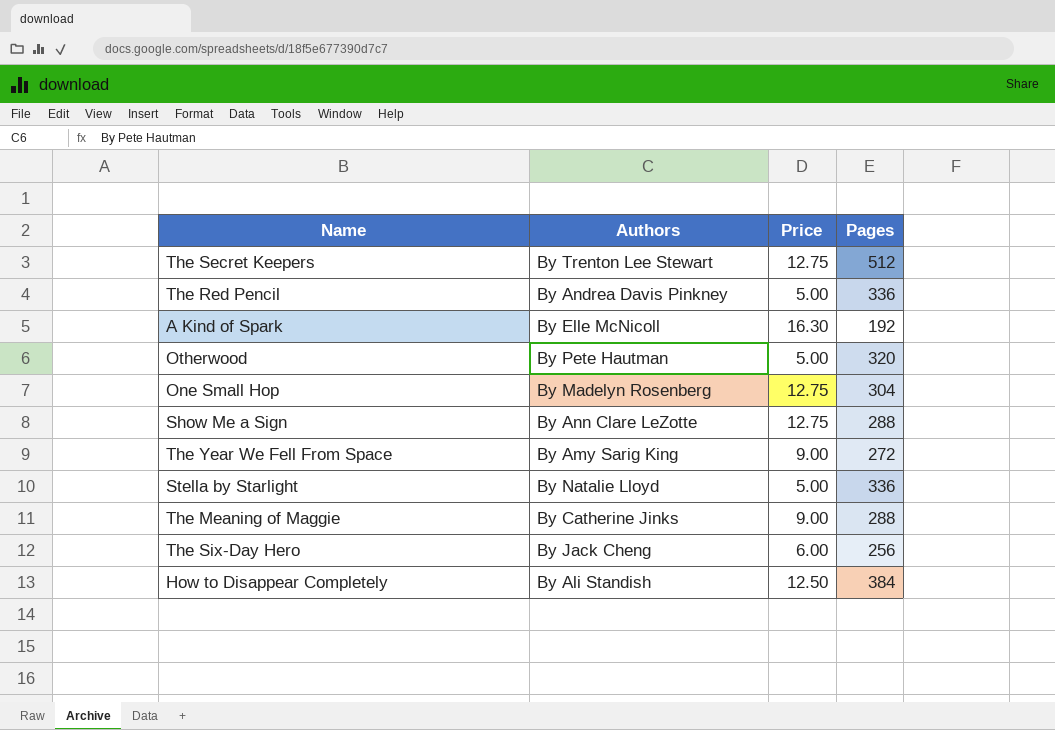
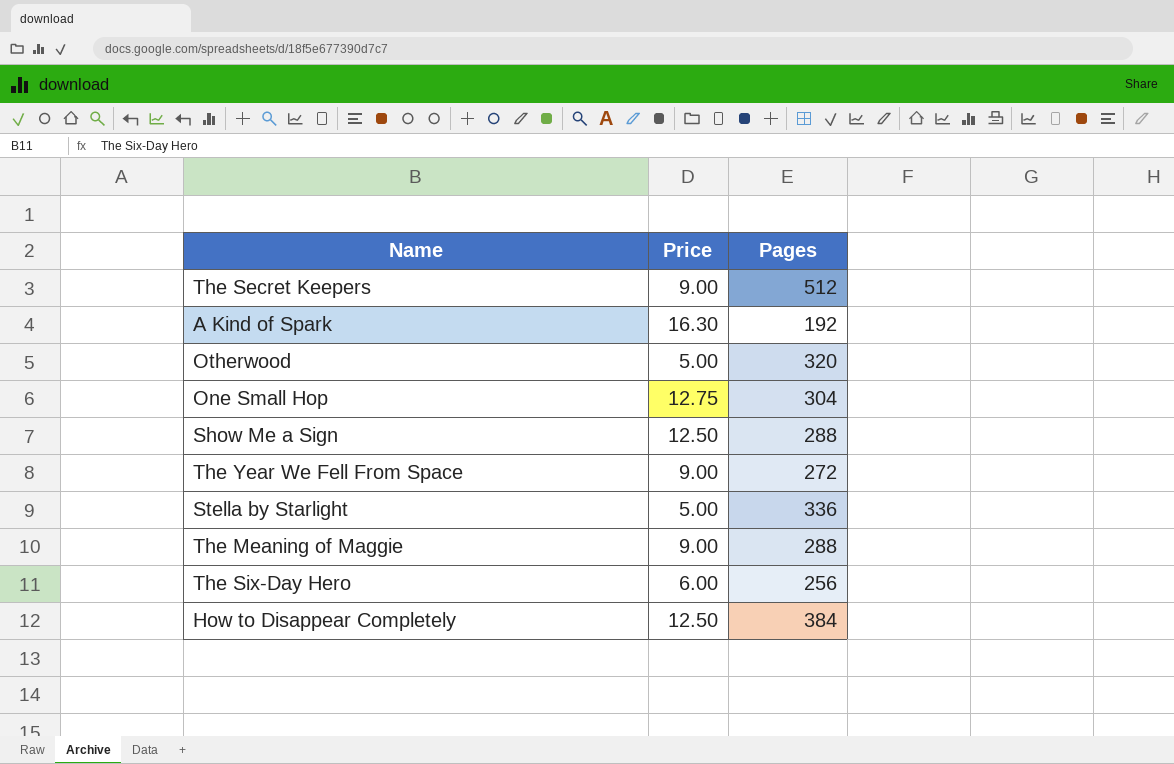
column Authors | position: 2 -> none
row The Red Pencil: By Andrea Davis Pinkney | 5.00 | 336 -> none
The Secret Keepers | Price: 12.75 -> 9.00
Show Me a Sign | Price: 12.75 -> 12.50

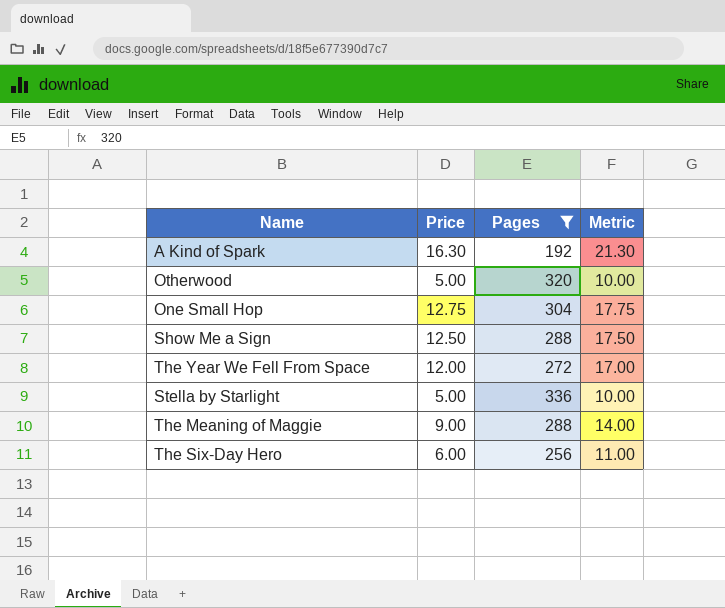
filter: none -> Pages <= 336
column Metric | formula: none -> [Price] + 5
The Year We Fell From Space | Price: 9.00 -> 12.00

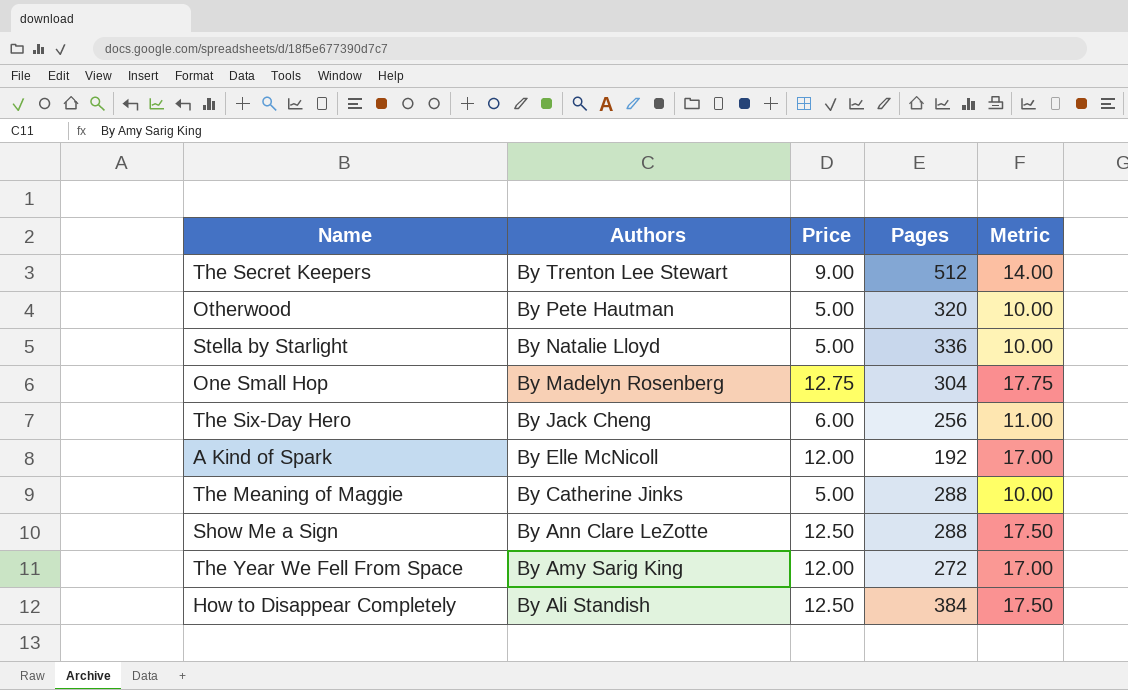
filter: Pages <= 336 -> none
row order: none -> Authors descending
column Authors | position: none -> 2
A Kind of Spark | Price: 16.30 -> 12.00
A Kind of Spark | Metric: 21.30 -> 17.00
The Meaning of Maggie | Price: 9.00 -> 5.00
The Meaning of Maggie | Metric: 14.00 -> 10.00

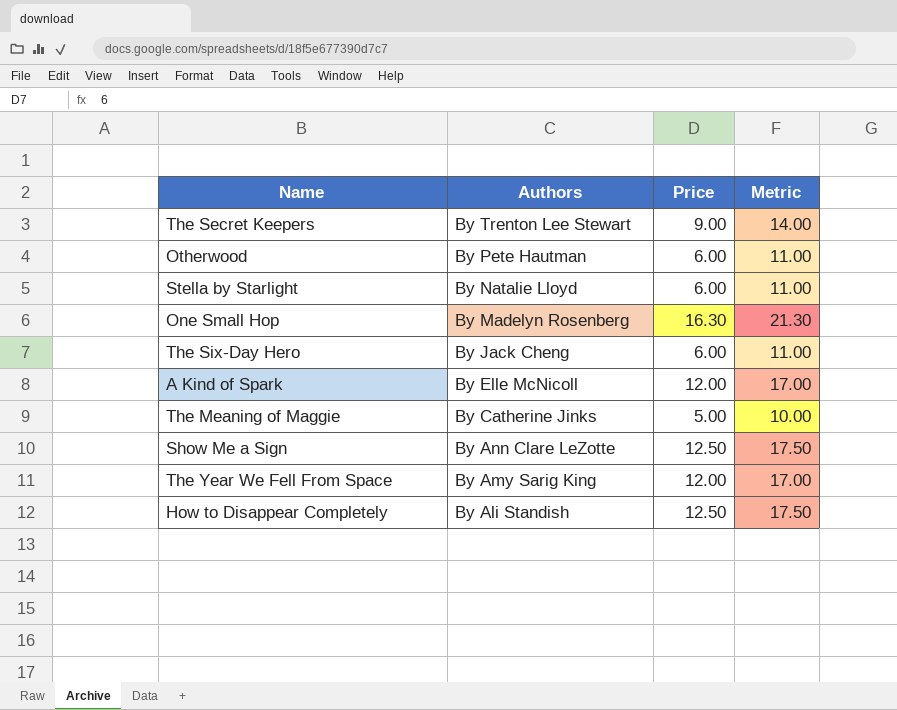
column Pages | position: 4 -> none
Otherwood | Price: 5.00 -> 6.00
Otherwood | Metric: 10.00 -> 11.00
Stella by Starlight | Price: 5.00 -> 6.00
Stella by Starlight | Metric: 10.00 -> 11.00
One Small Hop | Price: 12.75 -> 16.30
One Small Hop | Metric: 17.75 -> 21.30

